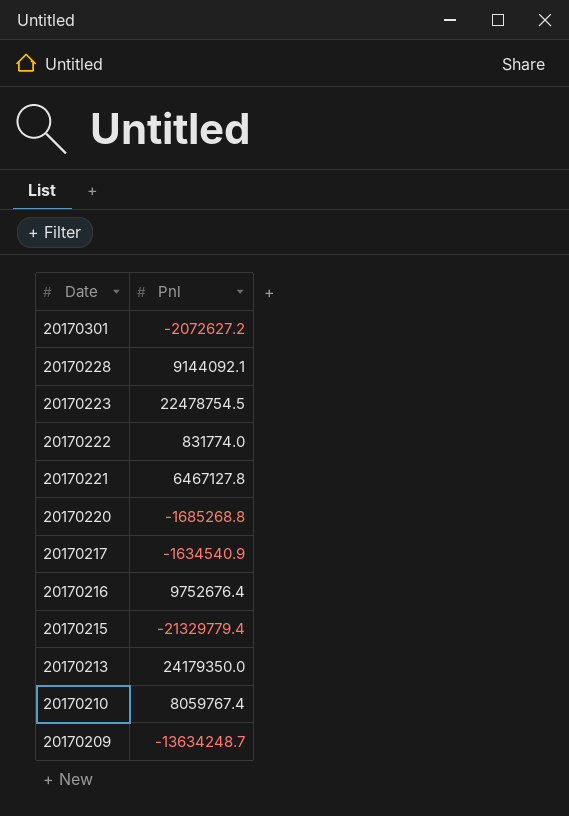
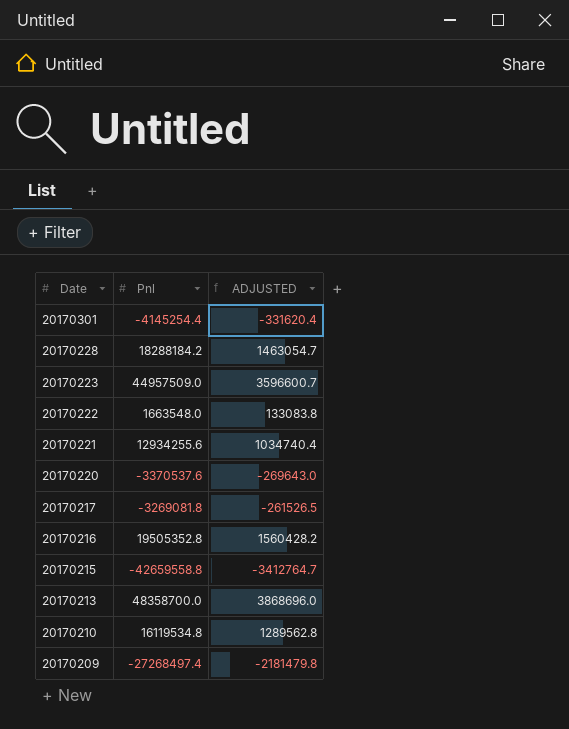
column ADJUSTED | formula: none -> [Pnl] * 0.08
20170301 | Pnl: -2072627.2 -> -4145254.4
20170228 | Pnl: 9144092.1 -> 18288184.2
20170223 | Pnl: 22478754.5 -> 44957509.0
20170222 | Pnl: 831774.0 -> 1663548.0
20170221 | Pnl: 6467127.8 -> 12934255.6
20170220 | Pnl: -1685268.8 -> -3370537.6
20170217 | Pnl: -1634540.9 -> -3269081.8
20170216 | Pnl: 9752676.4 -> 19505352.8
20170215 | Pnl: -21329779.4 -> -42659558.8
20170213 | Pnl: 24179350.0 -> 48358700.0
20170210 | Pnl: 8059767.4 -> 16119534.8
20170209 | Pnl: -13634248.7 -> -27268497.4

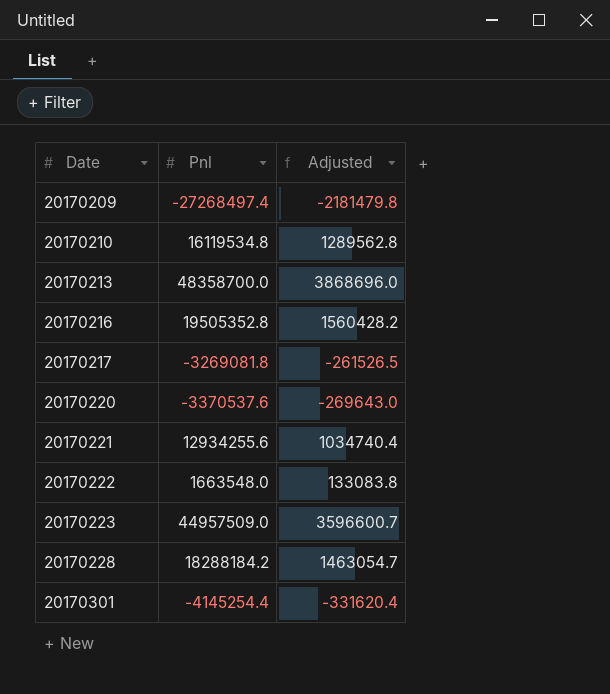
row order: Date descending -> Date ascending
column name: ADJUSTED -> Adjusted
row 20170215: -42659558.8 | -3412764.7 -> none

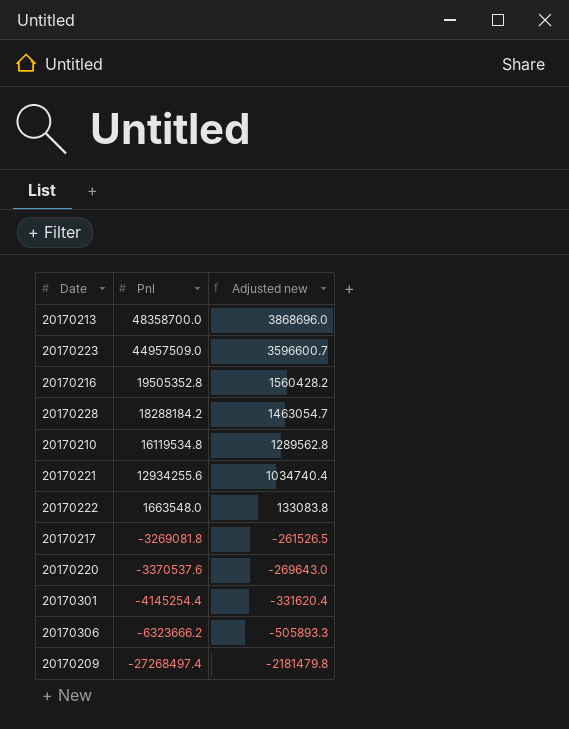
row order: Date ascending -> Pnl descending
column name: Adjusted -> Adjusted new
row 20170306: none -> -6323666.2 | -505893.3

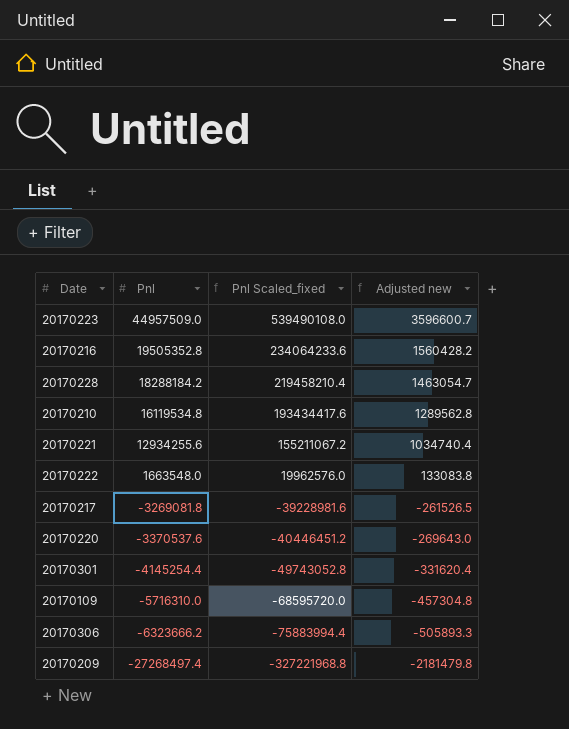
column Pnl Scaled_fixed | formula: none -> [Pnl] * 12
row 20170213: 48358700.0 | 3868696.0 -> none
row 20170109: none -> -5716310.0 | -68595720.0 | -457304.8

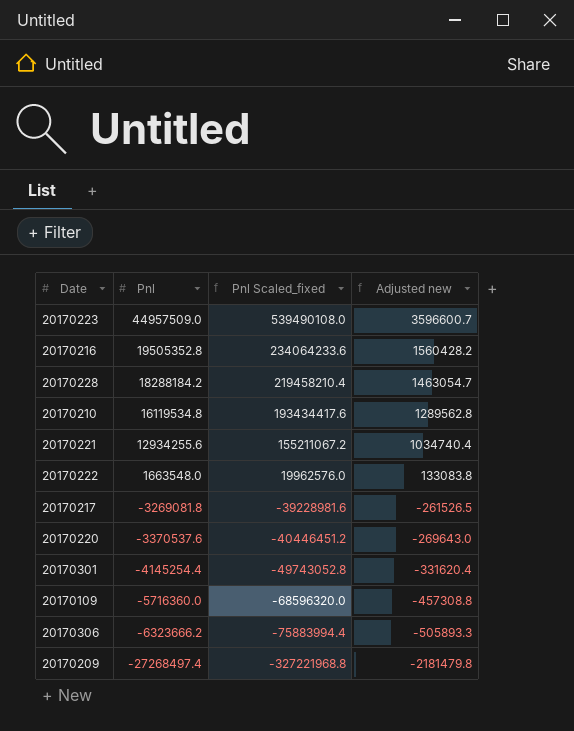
20170109 | Pnl: -5716310.0 -> -5716360.0
20170109 | Pnl Scaled_fixed: -68595720.0 -> -68596320.0
20170109 | Adjusted new: -457304.8 -> -457308.8

